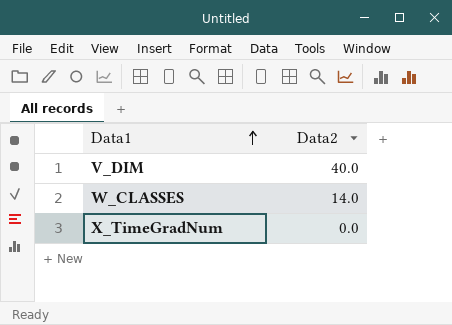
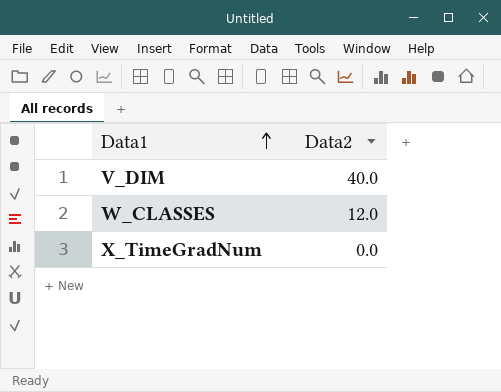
W_CLASSES | Data2: 14.0 -> 12.0

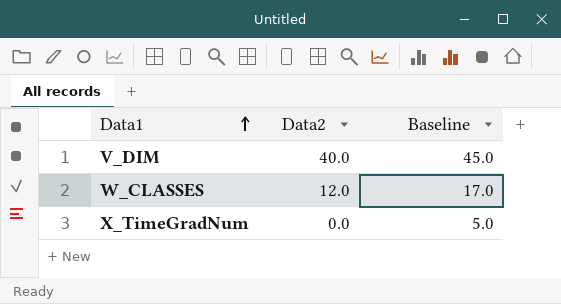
column Baseline | formula: none -> [Data2] + 5

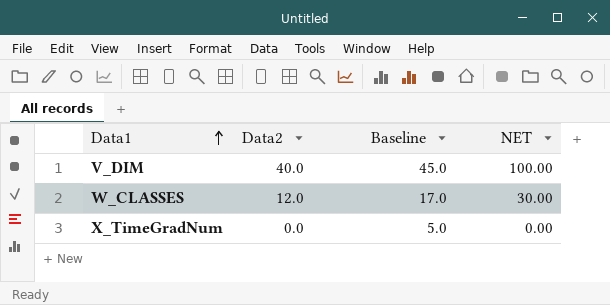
column NET | formula: none -> [Data2] * 2.5

